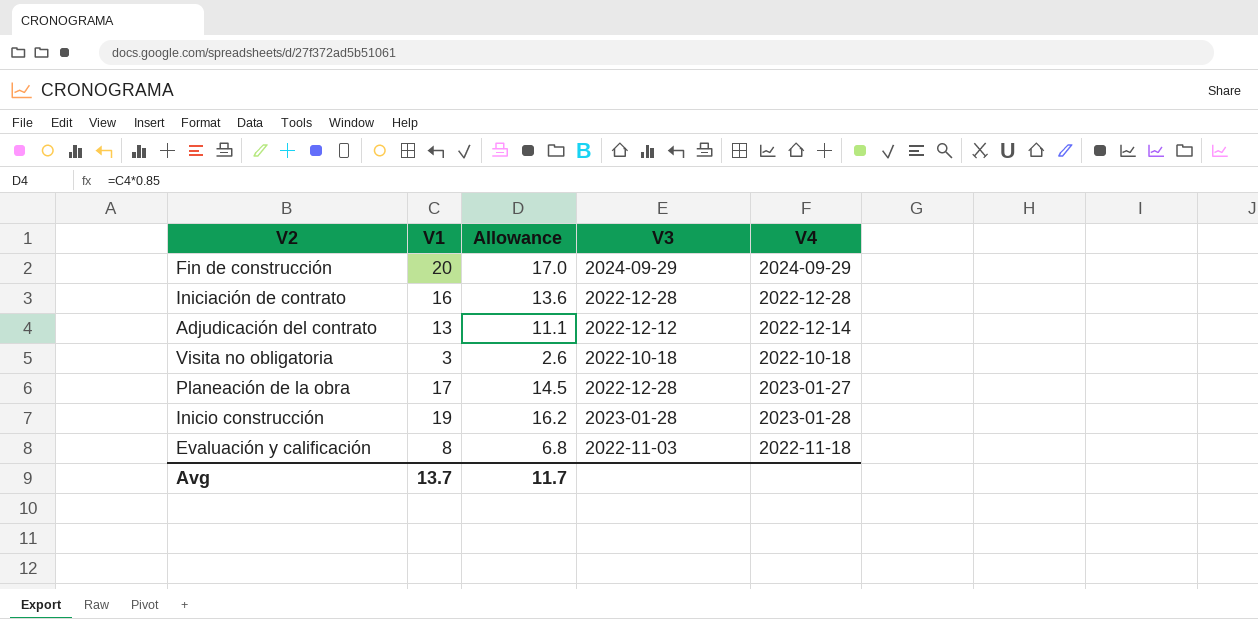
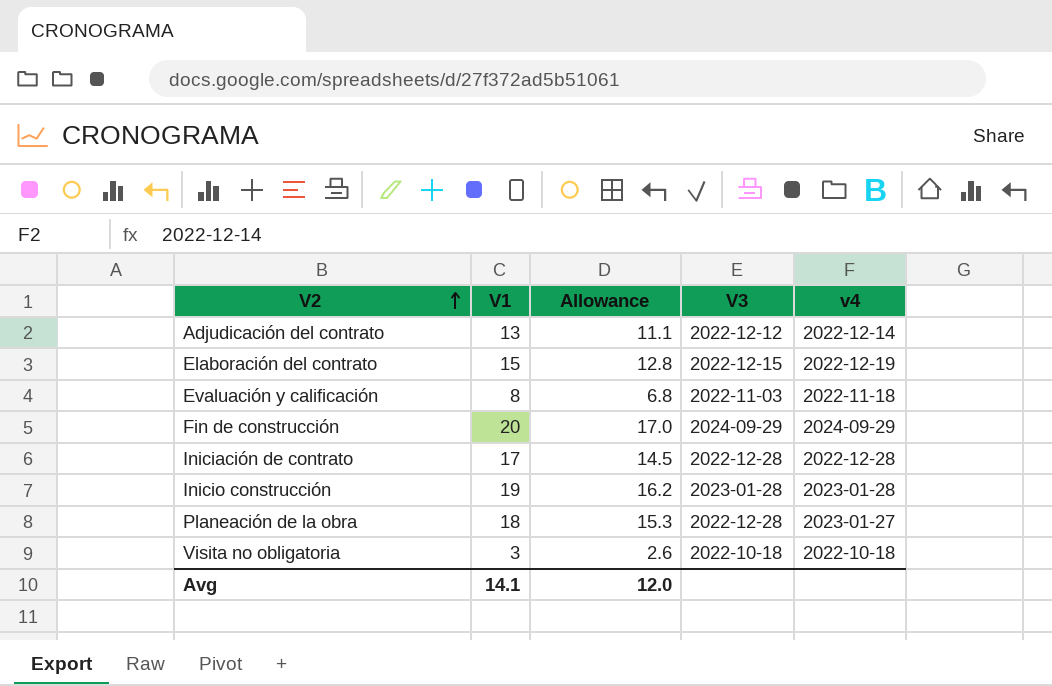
row order: none -> V2 ascending
column name: V4 -> v4
row Elaboración del contrato: none -> 15 | 12.8 | 2022-12-15 | 2022-12-19
Iniciación de contrato | V1: 16 -> 17
Iniciación de contrato | Allowance: 13.6 -> 14.5
Planeación de la obra | V1: 17 -> 18
Planeación de la obra | Allowance: 14.5 -> 15.3
Avg | V1: 13.7 -> 14.1
Avg | Allowance: 11.7 -> 12.0

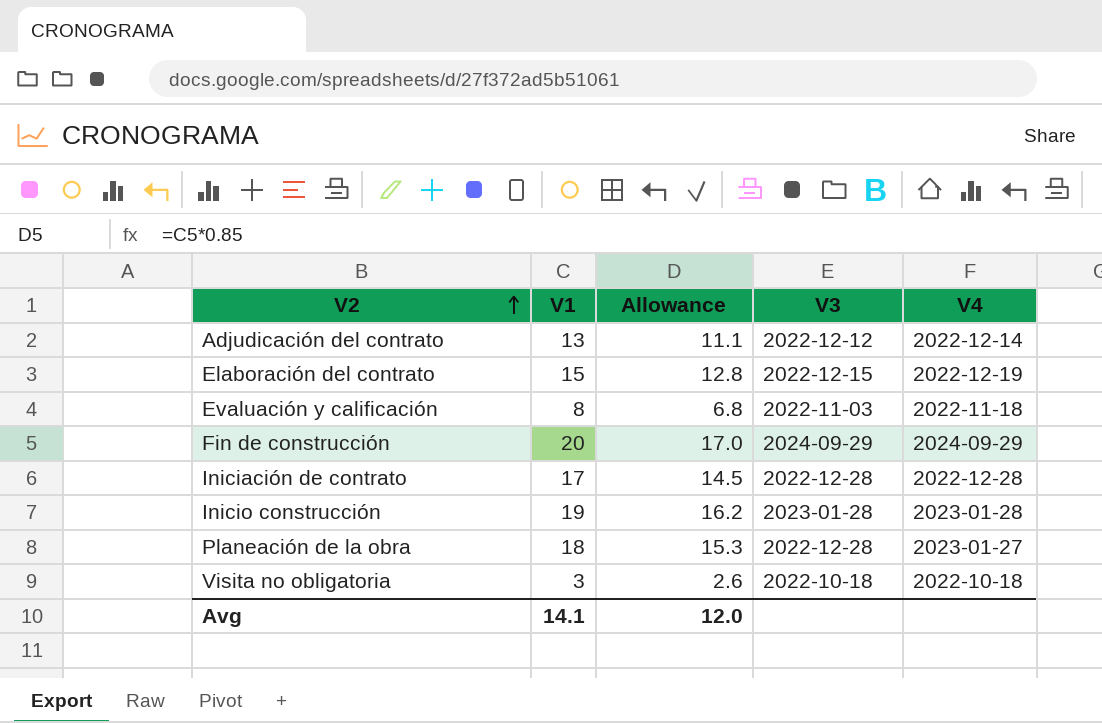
column name: v4 -> V4

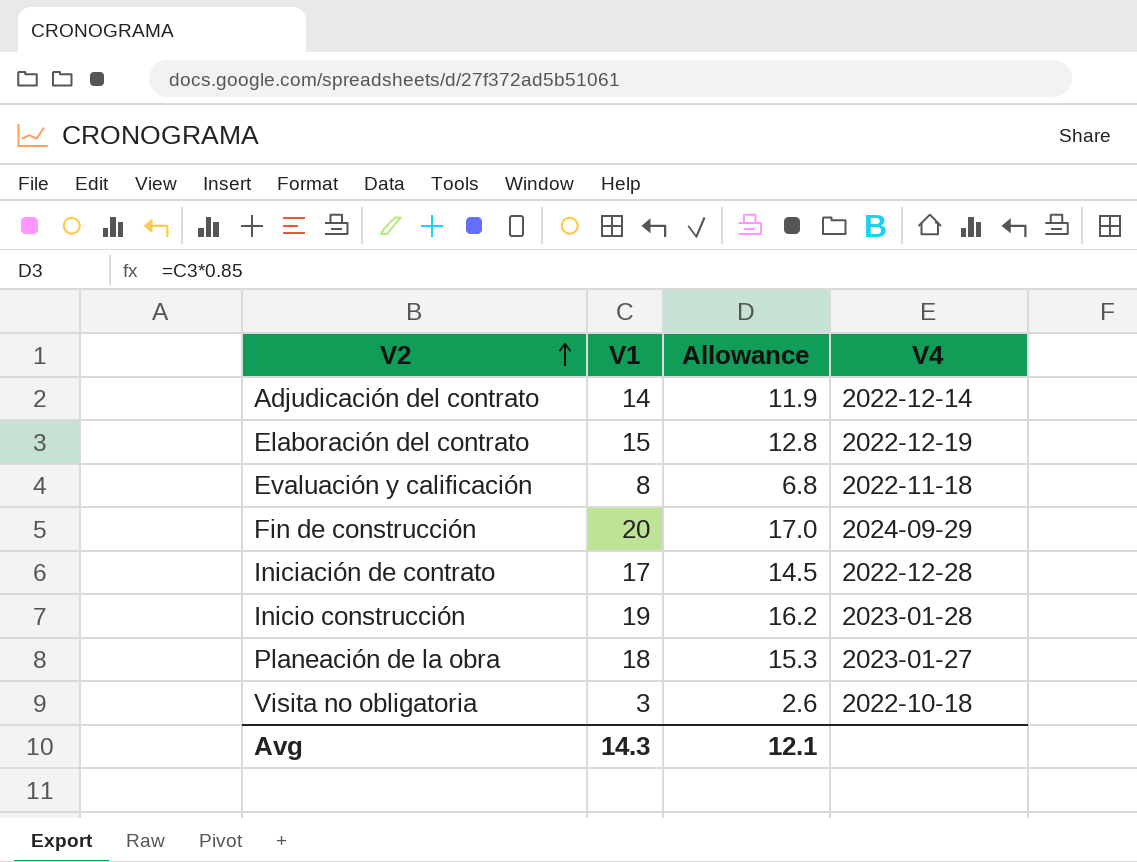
column V3 | position: 4 -> none
Adjudicación del contrato | V1: 13 -> 14
Adjudicación del contrato | Allowance: 11.1 -> 11.9
Avg | V1: 14.1 -> 14.3
Avg | Allowance: 12.0 -> 12.1

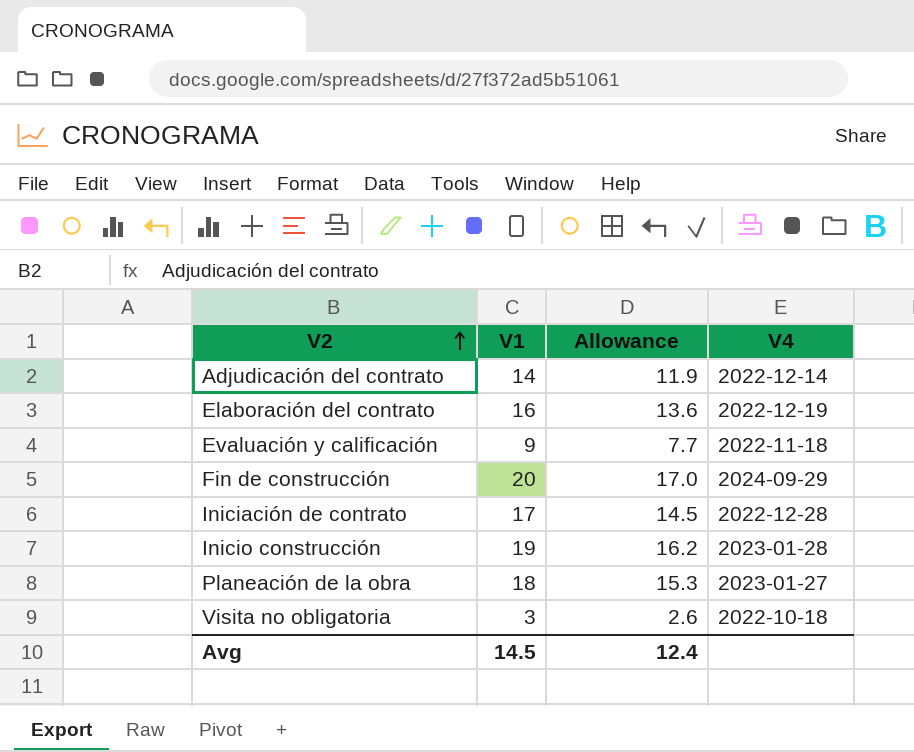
Elaboración del contrato | V1: 15 -> 16
Elaboración del contrato | Allowance: 12.8 -> 13.6
Evaluación y calificación | V1: 8 -> 9
Evaluación y calificación | Allowance: 6.8 -> 7.7
Avg | V1: 14.3 -> 14.5
Avg | Allowance: 12.1 -> 12.4

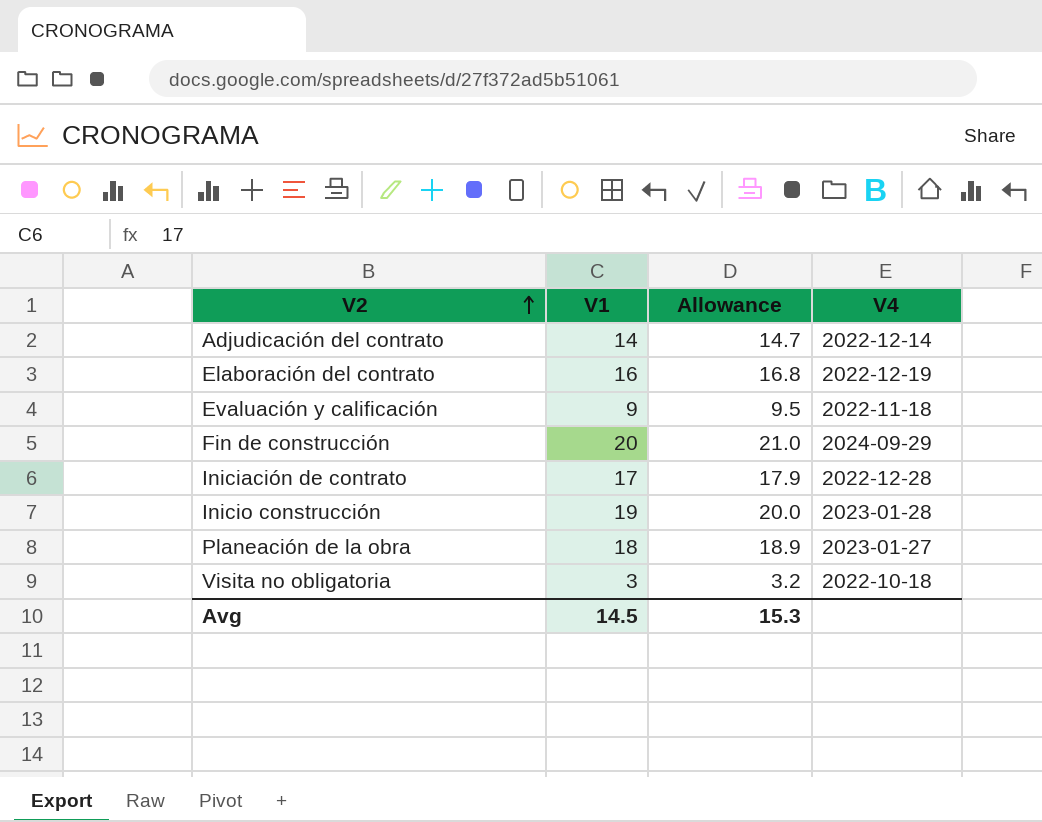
column Allowance | formula: [V1] * 0.85 -> [V1] * 1.05
Avg | Allowance: 12.4 -> 15.3

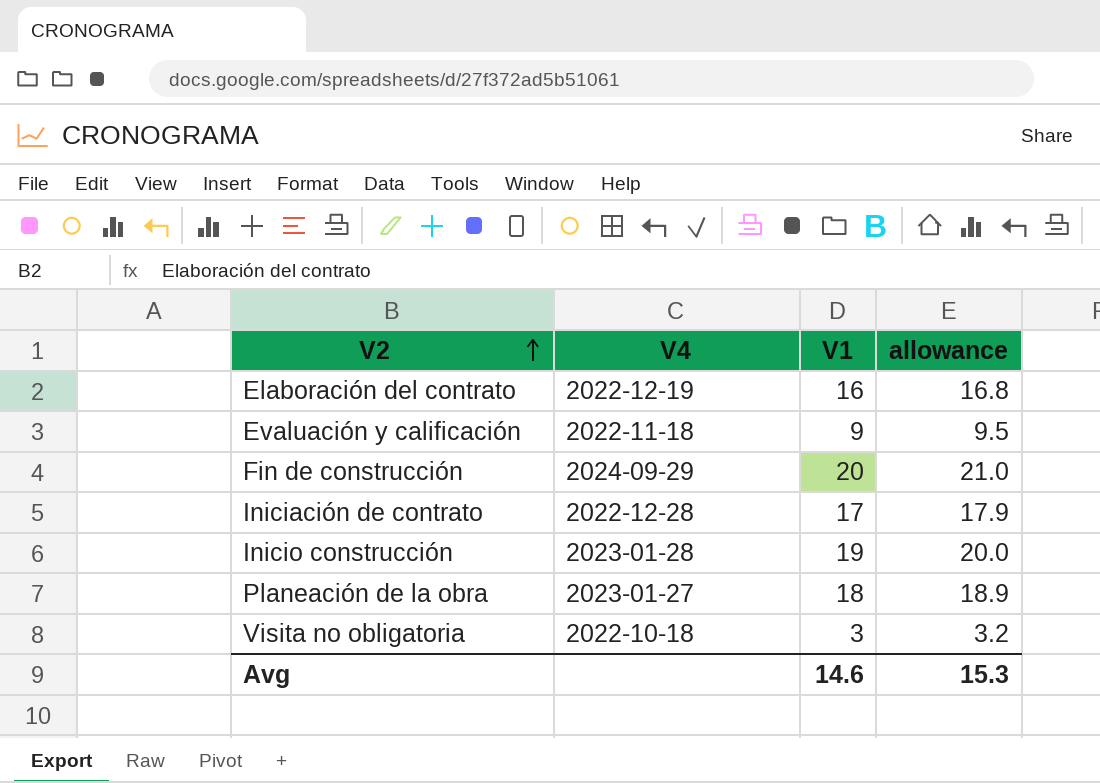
column V4 | position: 4 -> 2
column name: Allowance -> allowance
row Adjudicación del contrato: 14 | 14.7 | 2022-12-14 -> none
Avg | V1: 14.5 -> 14.6

